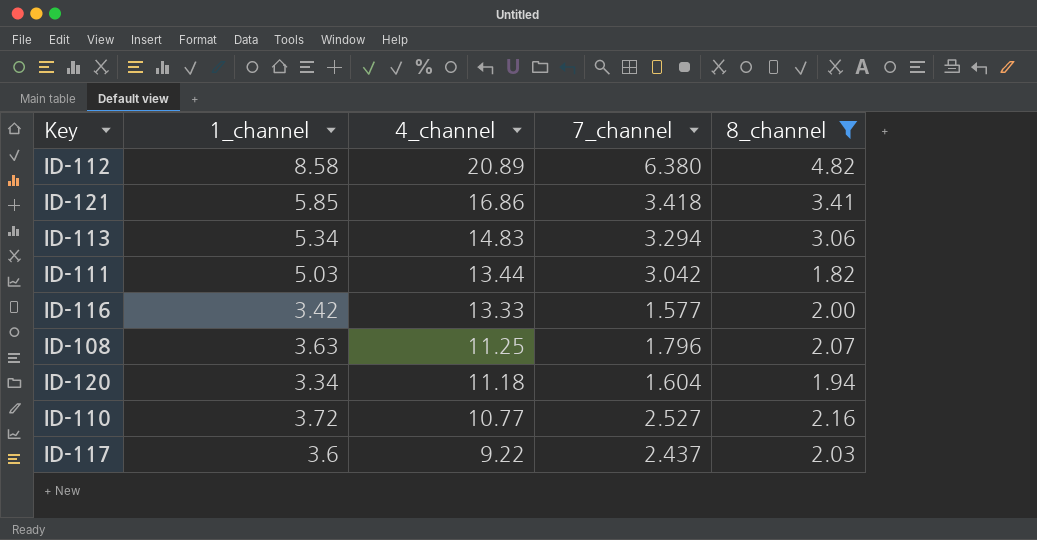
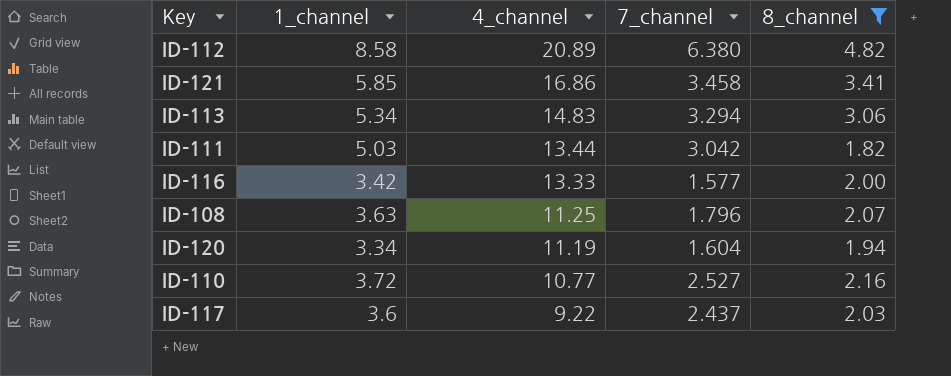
ID-121 | 7_channel: 3.418 -> 3.458
ID-120 | 4_channel: 11.18 -> 11.19

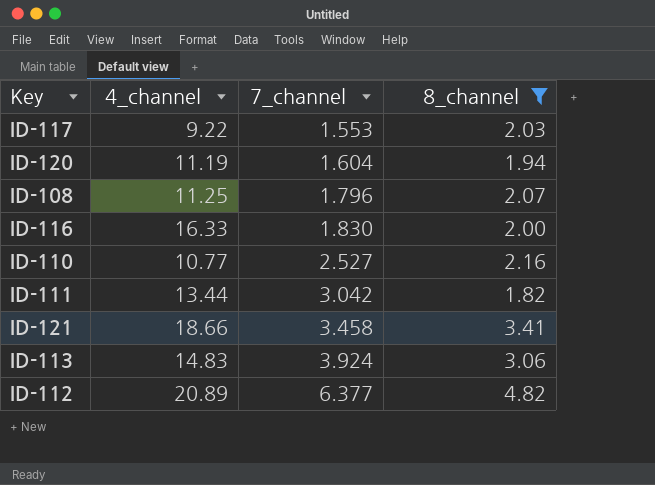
row order: 4_channel descending -> 7_channel ascending
column 1_channel | position: 2 -> none
ID-117 | 7_channel: 2.437 -> 1.553
ID-116 | 4_channel: 13.33 -> 16.33
ID-116 | 7_channel: 1.577 -> 1.830
ID-121 | 4_channel: 16.86 -> 18.66
ID-113 | 7_channel: 3.294 -> 3.924
ID-112 | 7_channel: 6.380 -> 6.377

